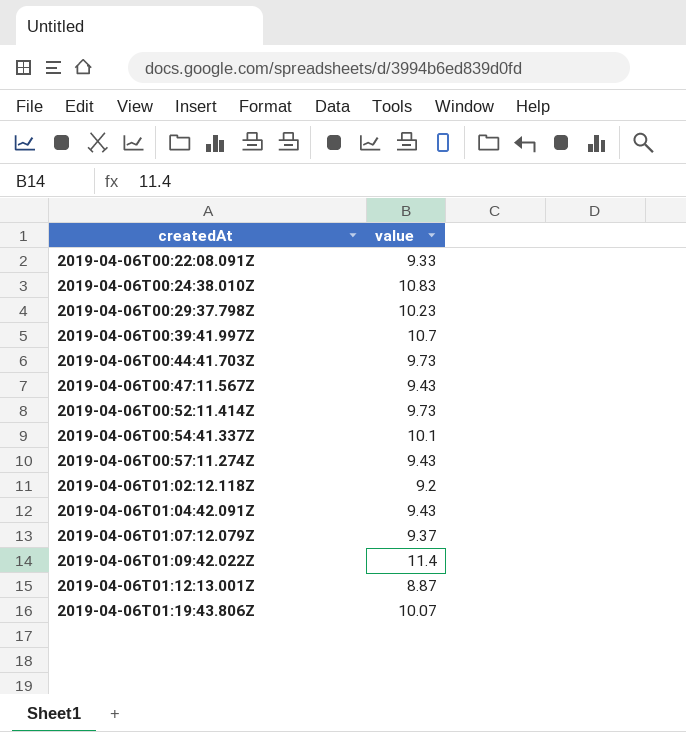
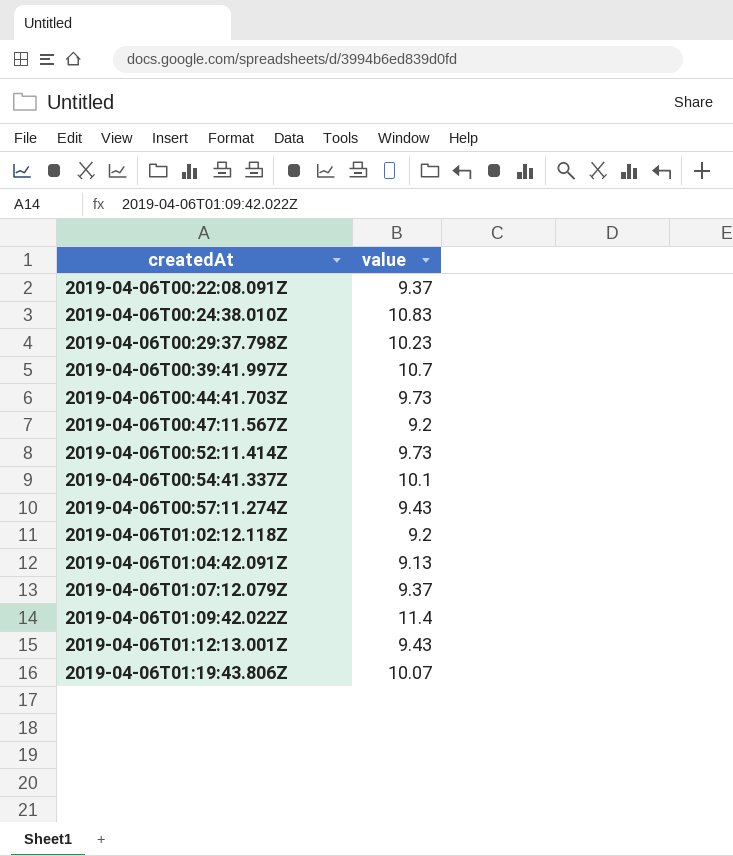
2019-04-06T00:22:08.091Z | value: 9.33 -> 9.37
2019-04-06T00:47:11.567Z | value: 9.43 -> 9.2
2019-04-06T01:04:42.091Z | value: 9.43 -> 9.13
2019-04-06T01:12:13.001Z | value: 8.87 -> 9.43

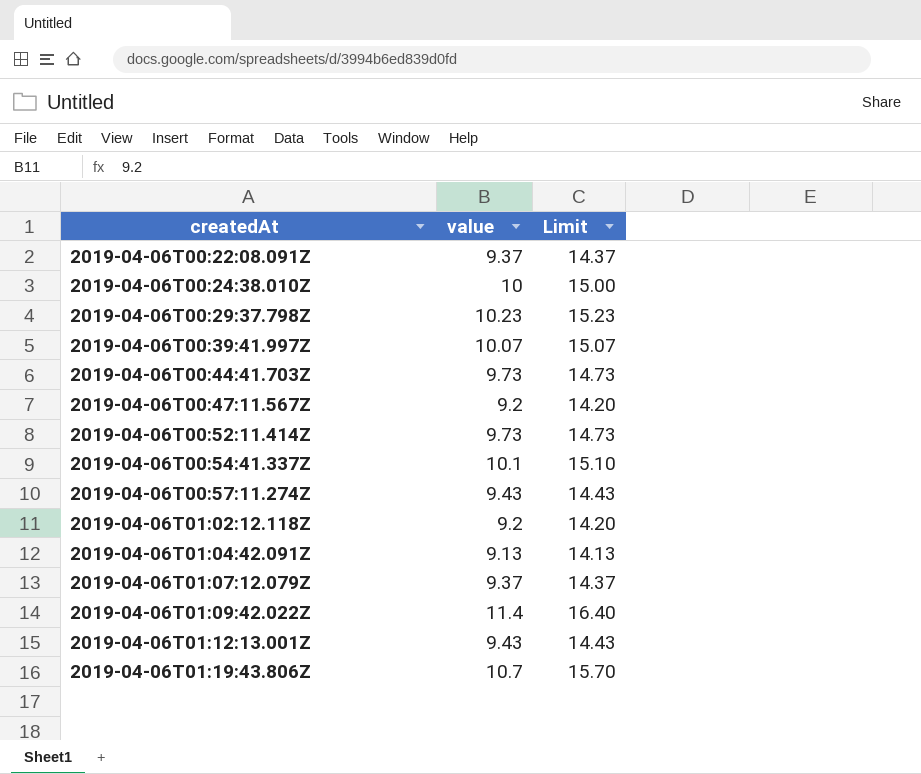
column Limit | formula: none -> [value] + 5
2019-04-06T00:24:38.010Z | value: 10.83 -> 10
2019-04-06T00:39:41.997Z | value: 10.7 -> 10.07
2019-04-06T01:19:43.806Z | value: 10.07 -> 10.7

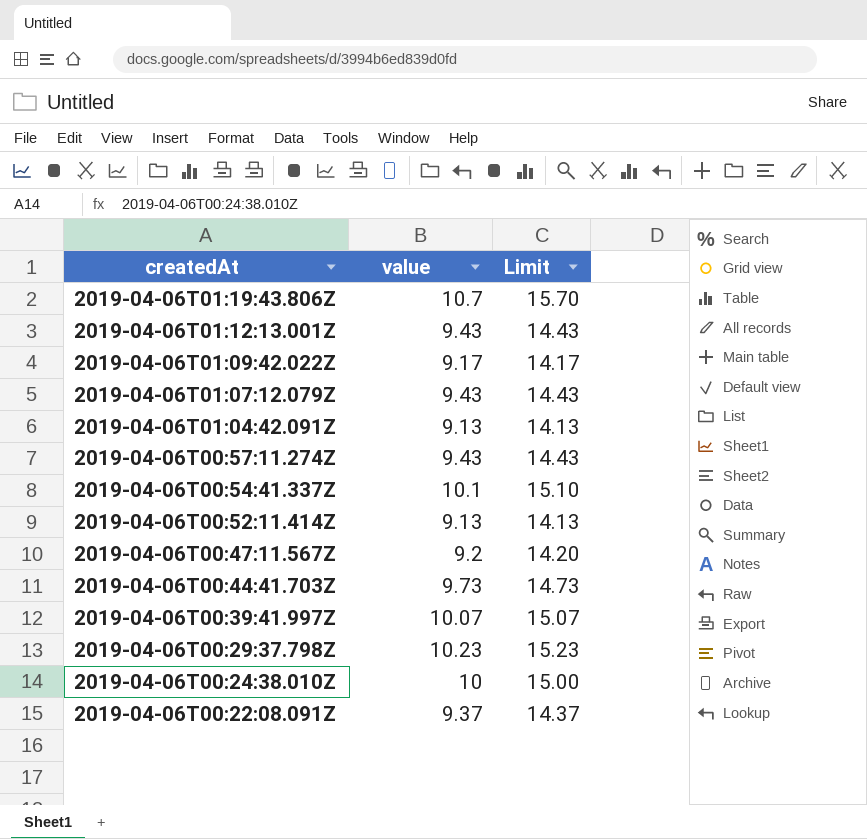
row order: createdAt ascending -> createdAt descending
row 2019-04-06T01:02:12.118Z: 9.2 | 14.20 -> none
2019-04-06T01:09:42.022Z | value: 11.4 -> 9.17
2019-04-06T01:09:42.022Z | Limit: 16.40 -> 14.17
2019-04-06T01:07:12.079Z | value: 9.37 -> 9.43
2019-04-06T01:07:12.079Z | Limit: 14.37 -> 14.43
2019-04-06T00:52:11.414Z | value: 9.73 -> 9.13
2019-04-06T00:52:11.414Z | Limit: 14.73 -> 14.13

